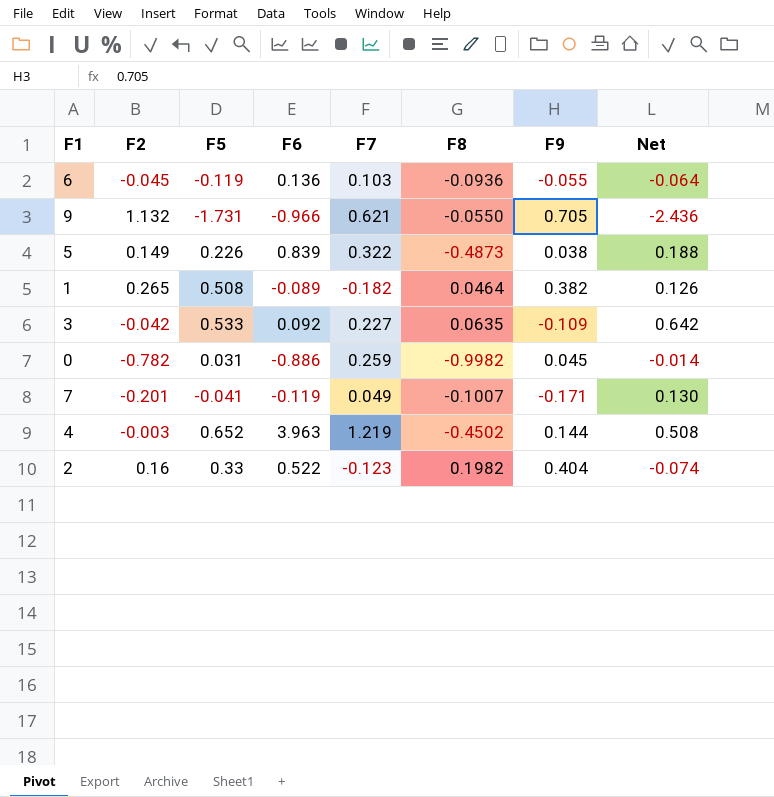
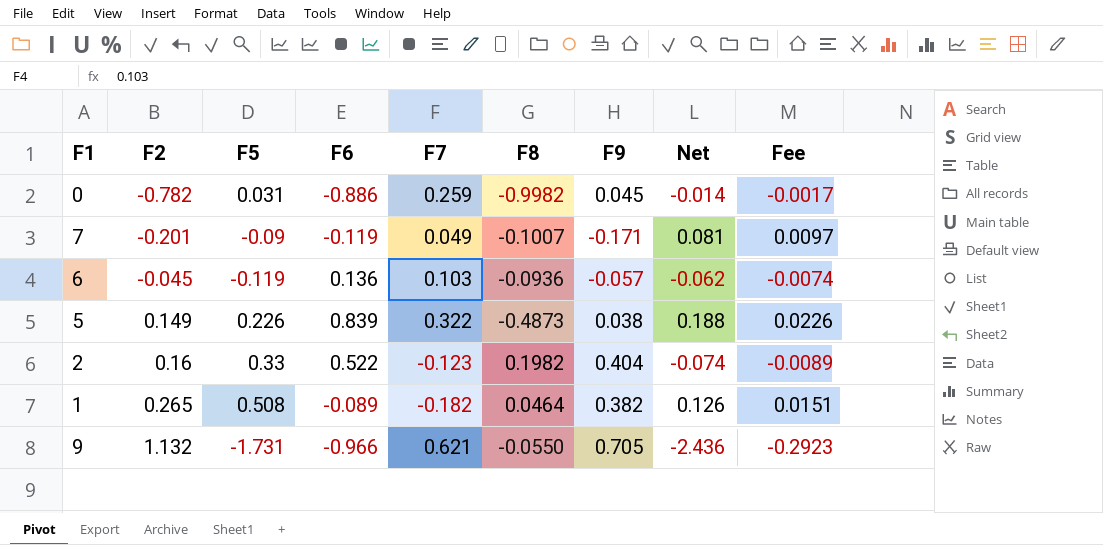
row order: none -> F2 ascending
column Fee | formula: none -> [Net] * 0.12
row 3: -0.042 | 0.533 | 0.092 | 0.227 | 0.0635 | -0.109 | 0.642 -> none
row 4: -0.003 | 0.652 | 3.963 | 1.219 | -0.4502 | 0.144 | 0.508 -> none
7 | F5: -0.041 -> -0.09
7 | Net: 0.130 -> 0.081
6 | F9: -0.055 -> -0.057
6 | Net: -0.064 -> -0.062

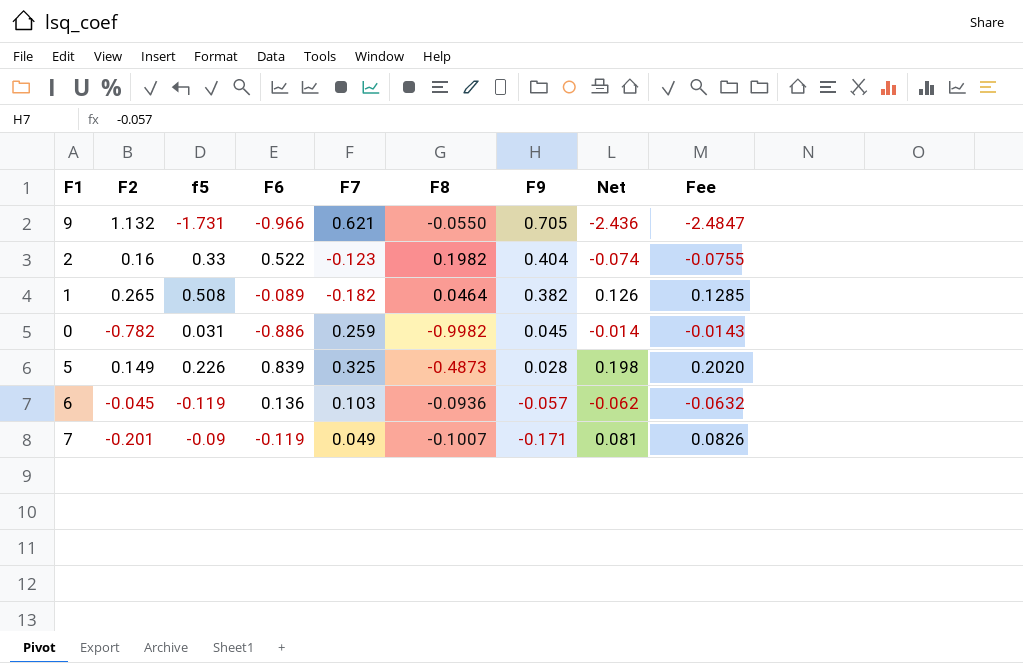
row order: F2 ascending -> F9 descending
column name: F5 -> f5
column Fee | formula: [Net] * 0.12 -> [Net] * 1.02
5 | F7: 0.322 -> 0.325
5 | F9: 0.038 -> 0.028
5 | Net: 0.188 -> 0.198

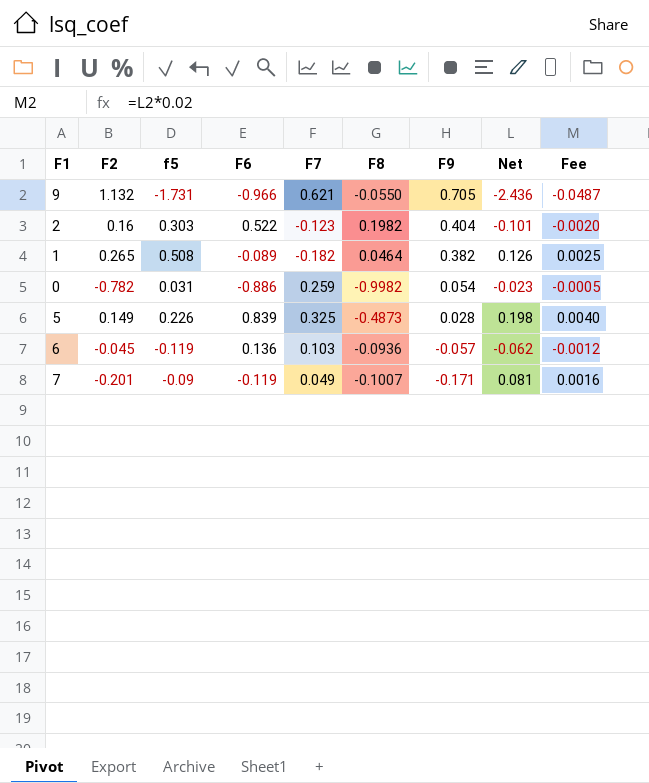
column Fee | formula: [Net] * 1.02 -> [Net] * 0.02
2 | f5: 0.33 -> 0.303
2 | Net: -0.074 -> -0.101
0 | F9: 0.045 -> 0.054
0 | Net: -0.014 -> -0.023

